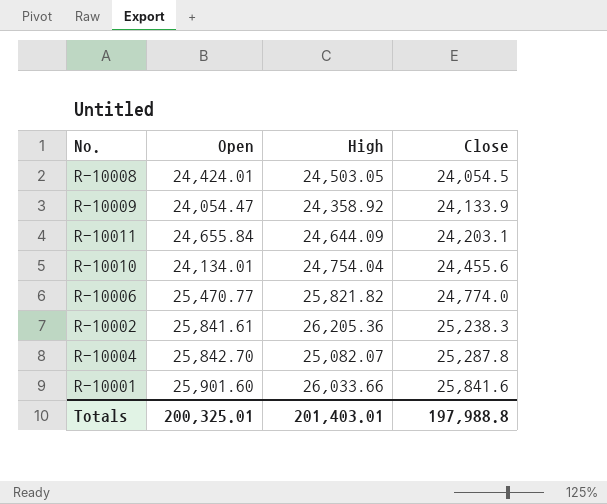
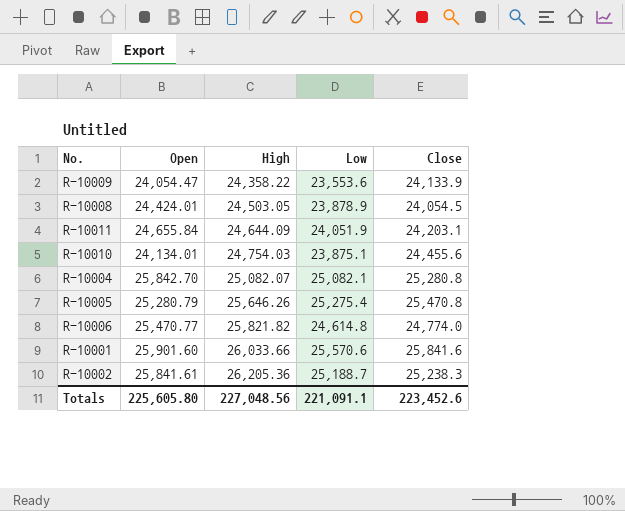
row order: Close ascending -> High ascending
column Low | position: none -> 4
R-10009 | High: 24,358.92 -> 24,358.22
R-10010 | High: 24,754.04 -> 24,754.03
R-10004 | Close: 25,287.8 -> 25,280.8
row R-10005: none -> 25,280.79 | 25,646.26 | 25,275.4 | 25,470.8
Totals | Open: 200,325.01 -> 225,605.80
Totals | High: 201,403.01 -> 227,048.56
Totals | Close: 197,988.8 -> 223,452.6

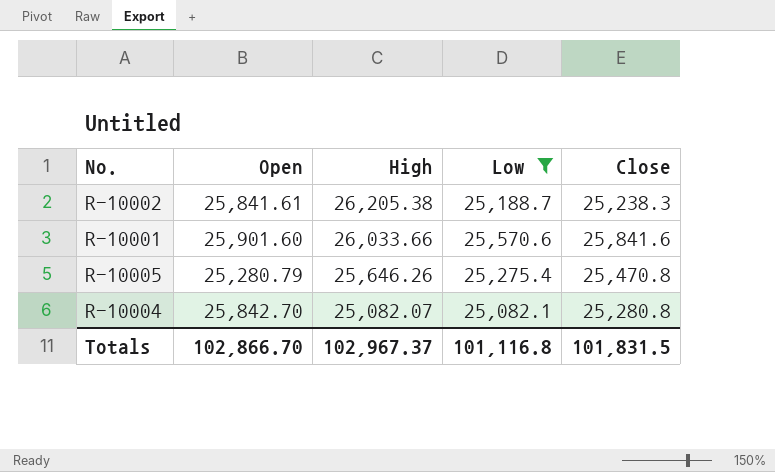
filter: none -> Low >= 25,082.1
row order: High ascending -> High descending
R-10002 | High: 26,205.36 -> 26,205.38
Totals | Open: 225,605.80 -> 102,866.70
Totals | High: 227,048.56 -> 102,967.37
Totals | Low: 221,091.1 -> 101,116.8
Totals | Close: 223,452.6 -> 101,831.5

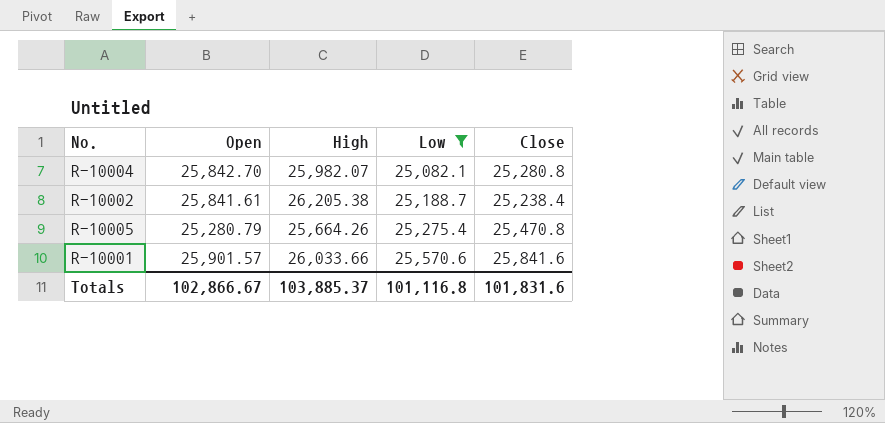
row order: High descending -> Low ascending
R-10004 | High: 25,082.07 -> 25,982.07
R-10002 | Close: 25,238.3 -> 25,238.4
R-10005 | High: 25,646.26 -> 25,664.26
R-10001 | Open: 25,901.60 -> 25,901.57
Totals | Open: 102,866.70 -> 102,866.67
Totals | High: 102,967.37 -> 103,885.37
Totals | Close: 101,831.5 -> 101,831.6

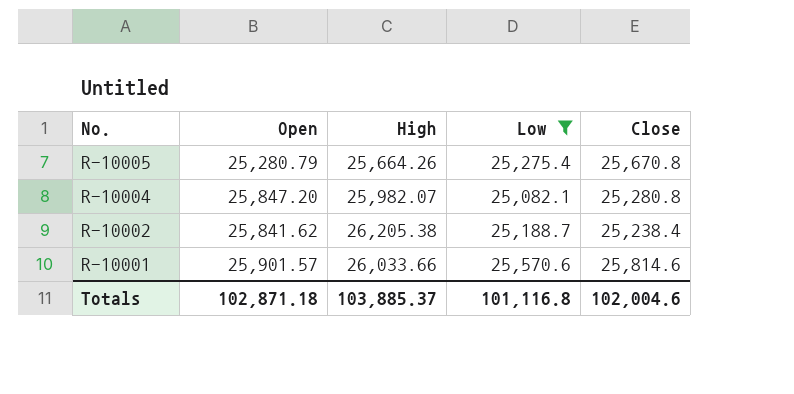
row order: Low ascending -> No. descending
R-10005 | Close: 25,470.8 -> 25,670.8
R-10004 | Open: 25,842.70 -> 25,847.20
R-10002 | Open: 25,841.61 -> 25,841.62
R-10001 | Close: 25,841.6 -> 25,814.6
Totals | Open: 102,866.67 -> 102,871.18
Totals | Close: 101,831.6 -> 102,004.6

